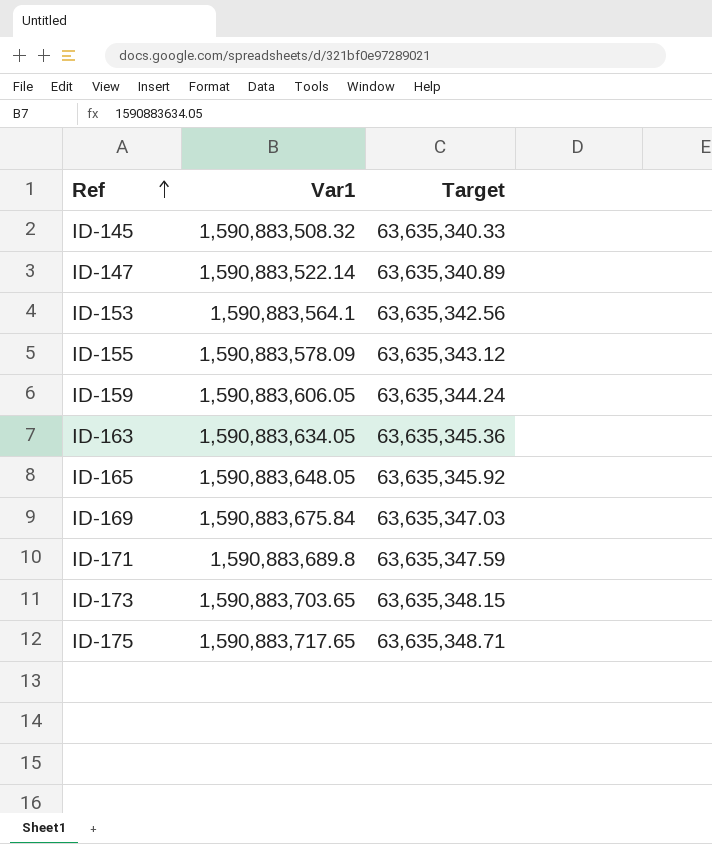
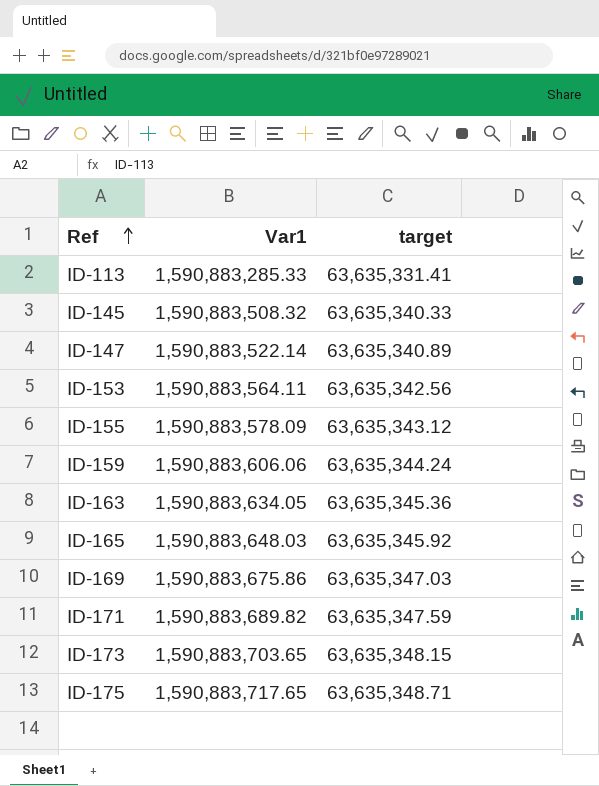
column name: Target -> target
row ID-113: none -> 1,590,883,285.33 | 63,635,331.41
ID-153 | Var1: 1,590,883,564.1 -> 1,590,883,564.11
ID-159 | Var1: 1,590,883,606.05 -> 1,590,883,606.06
ID-165 | Var1: 1,590,883,648.05 -> 1,590,883,648.03
ID-169 | Var1: 1,590,883,675.84 -> 1,590,883,675.86
ID-171 | Var1: 1,590,883,689.8 -> 1,590,883,689.82

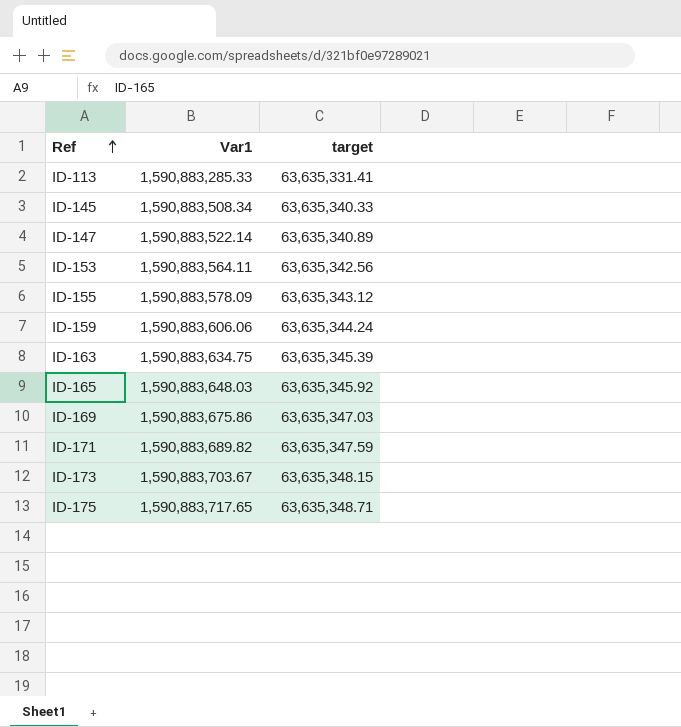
ID-145 | Var1: 1,590,883,508.32 -> 1,590,883,508.34
ID-163 | Var1: 1,590,883,634.05 -> 1,590,883,634.75
ID-163 | target: 63,635,345.36 -> 63,635,345.39
ID-173 | Var1: 1,590,883,703.65 -> 1,590,883,703.67

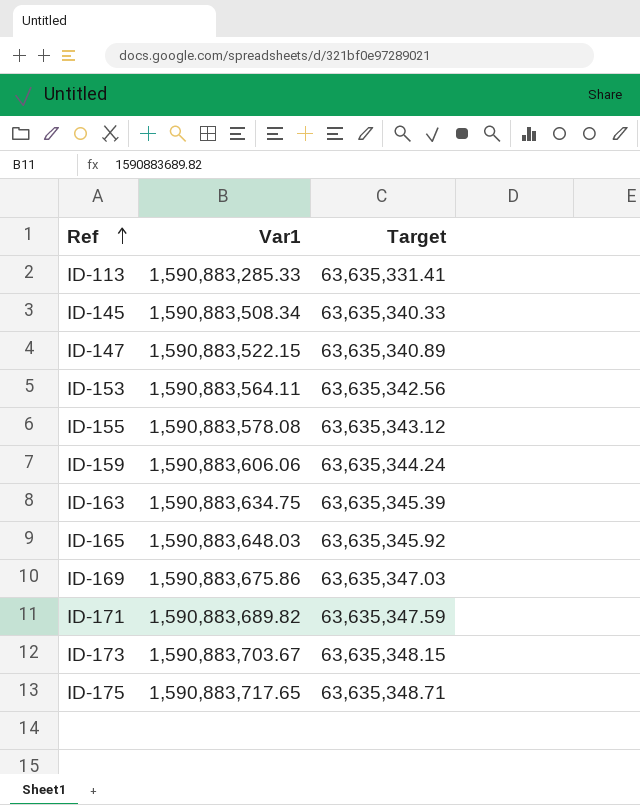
column name: target -> Target
ID-147 | Var1: 1,590,883,522.14 -> 1,590,883,522.15
ID-155 | Var1: 1,590,883,578.09 -> 1,590,883,578.08

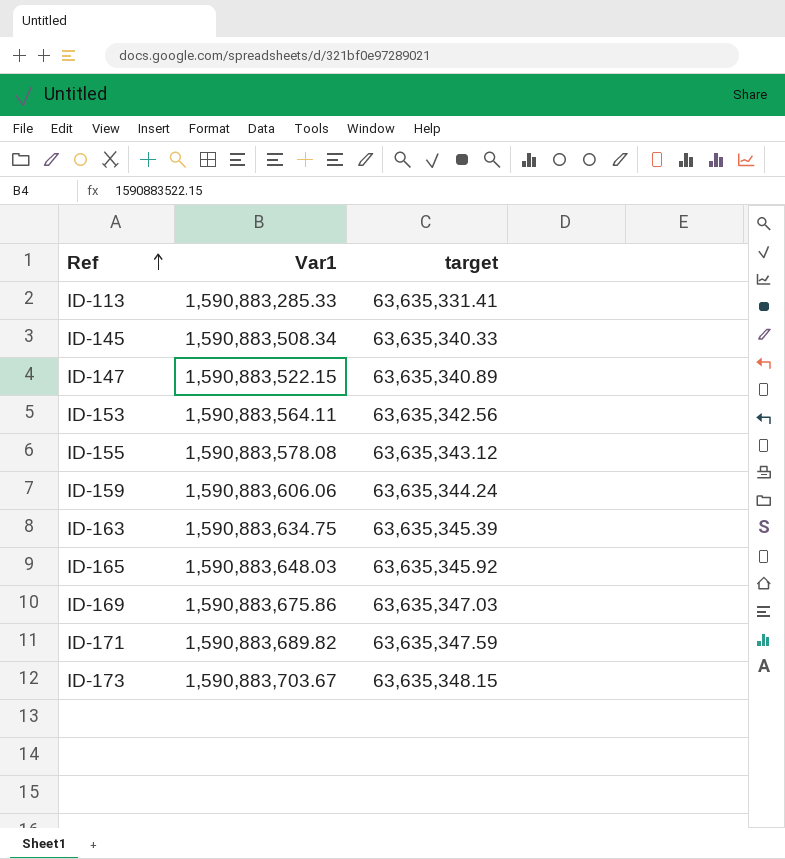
column name: Target -> target
row ID-175: 1,590,883,717.65 | 63,635,348.71 -> none

